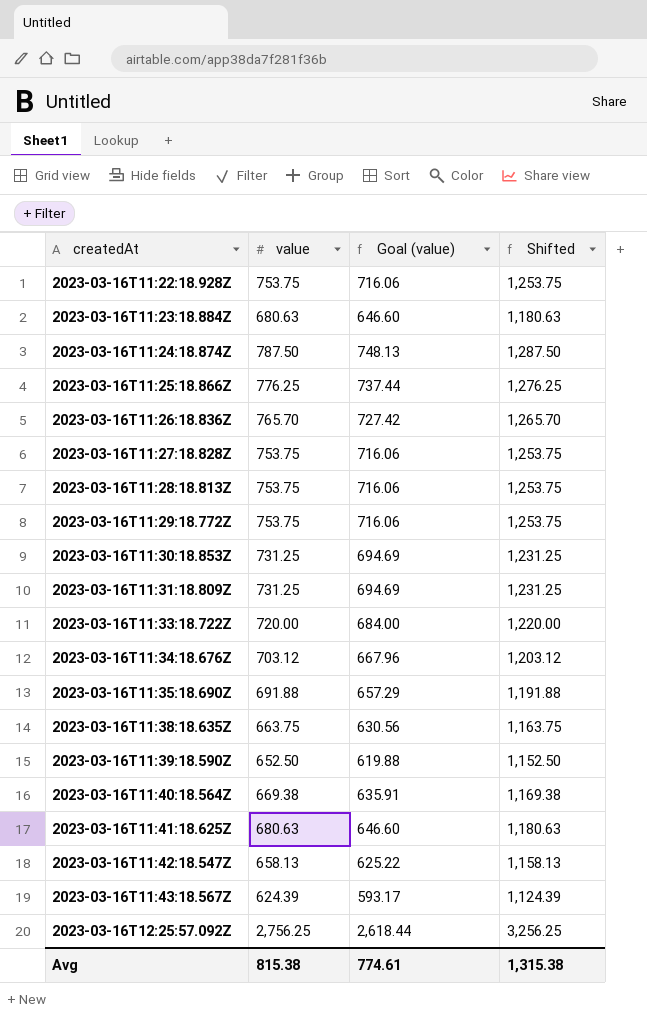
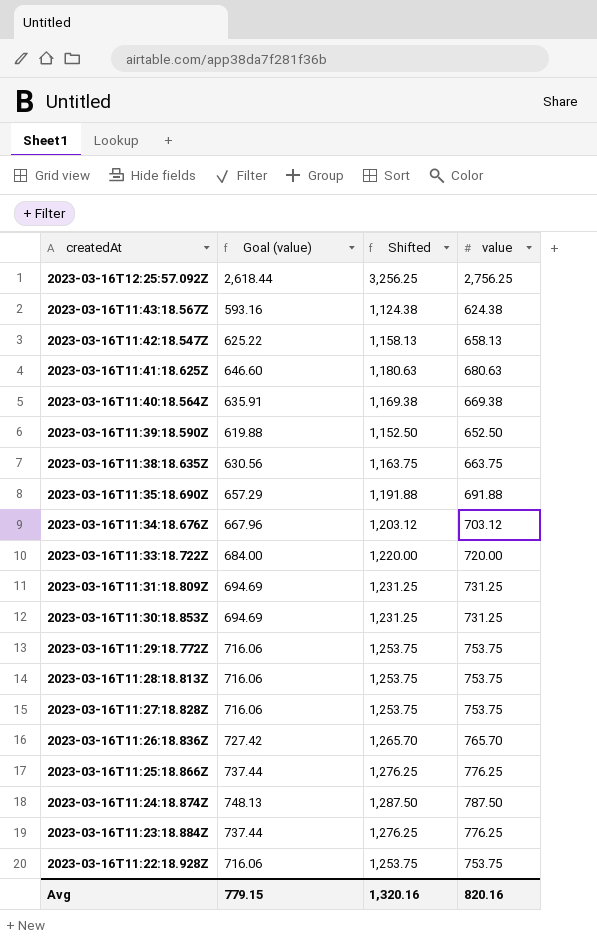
row order: createdAt ascending -> createdAt descending
column value | position: 2 -> 4
2023-03-16T11:43:18.567Z | Goal (value): 593.17 -> 593.16
2023-03-16T11:43:18.567Z | Shifted: 1,124.39 -> 1,124.38
2023-03-16T11:43:18.567Z | value: 624.39 -> 624.38
2023-03-16T11:23:18.884Z | Goal (value): 646.60 -> 737.44
2023-03-16T11:23:18.884Z | Shifted: 1,180.63 -> 1,276.25
2023-03-16T11:23:18.884Z | value: 680.63 -> 776.25
Avg | Goal (value): 774.61 -> 779.15
Avg | Shifted: 1,315.38 -> 1,320.16
Avg | value: 815.38 -> 820.16

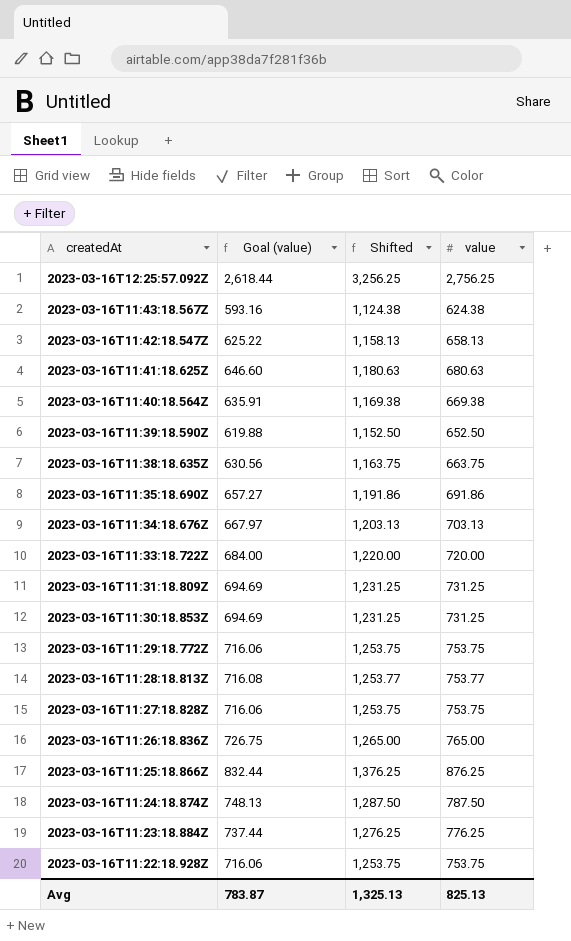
2023-03-16T11:35:18.690Z | Goal (value): 657.29 -> 657.27
2023-03-16T11:35:18.690Z | Shifted: 1,191.88 -> 1,191.86
2023-03-16T11:35:18.690Z | value: 691.88 -> 691.86
2023-03-16T11:34:18.676Z | Goal (value): 667.96 -> 667.97
2023-03-16T11:34:18.676Z | Shifted: 1,203.12 -> 1,203.13
2023-03-16T11:34:18.676Z | value: 703.12 -> 703.13
2023-03-16T11:28:18.813Z | Goal (value): 716.06 -> 716.08
2023-03-16T11:28:18.813Z | Shifted: 1,253.75 -> 1,253.77
2023-03-16T11:28:18.813Z | value: 753.75 -> 753.77
2023-03-16T11:26:18.836Z | Goal (value): 727.42 -> 726.75
2023-03-16T11:26:18.836Z | Shifted: 1,265.70 -> 1,265.00
2023-03-16T11:26:18.836Z | value: 765.70 -> 765.00
2023-03-16T11:25:18.866Z | Goal (value): 737.44 -> 832.44
2023-03-16T11:25:18.866Z | Shifted: 1,276.25 -> 1,376.25
2023-03-16T11:25:18.866Z | value: 776.25 -> 876.25
Avg | Goal (value): 779.15 -> 783.87
Avg | Shifted: 1,320.16 -> 1,325.13
Avg | value: 820.16 -> 825.13

